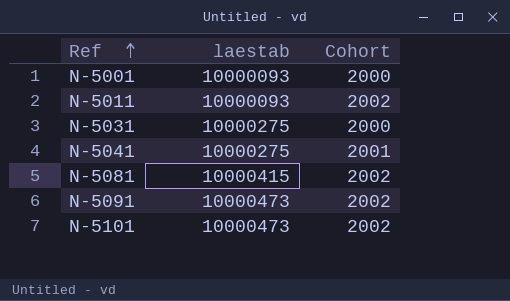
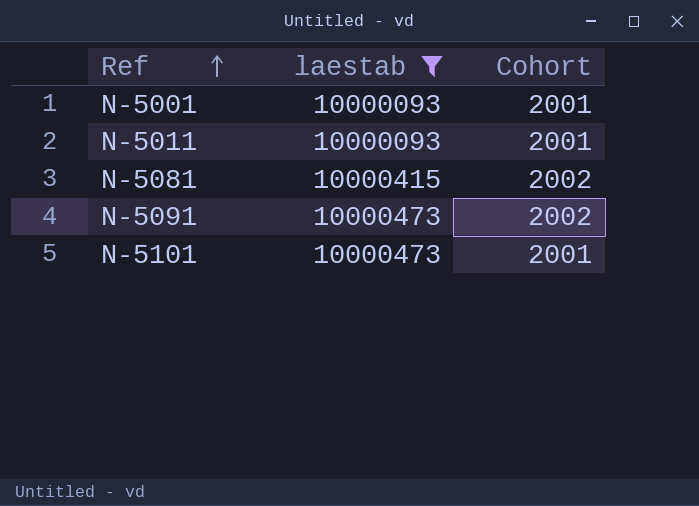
filter: none -> laestab != 10000275
N-5001 | Cohort: 2000 -> 2001
N-5011 | Cohort: 2002 -> 2001
N-5101 | Cohort: 2002 -> 2001

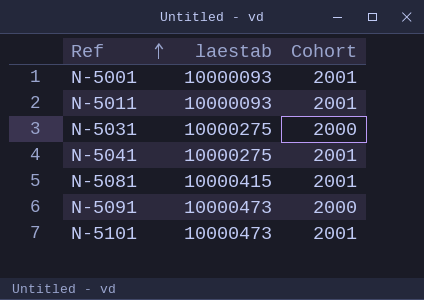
filter: laestab != 10000275 -> none
N-5081 | Cohort: 2002 -> 2001
N-5091 | Cohort: 2002 -> 2000

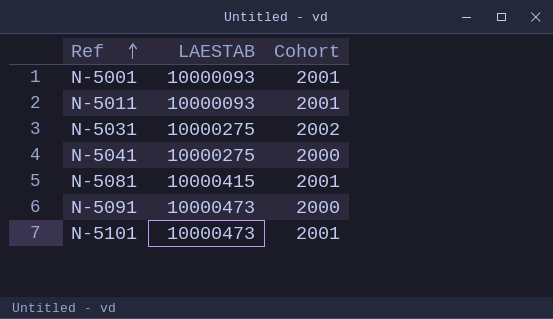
column name: laestab -> LAESTAB
N-5031 | Cohort: 2000 -> 2002
N-5041 | Cohort: 2001 -> 2000

